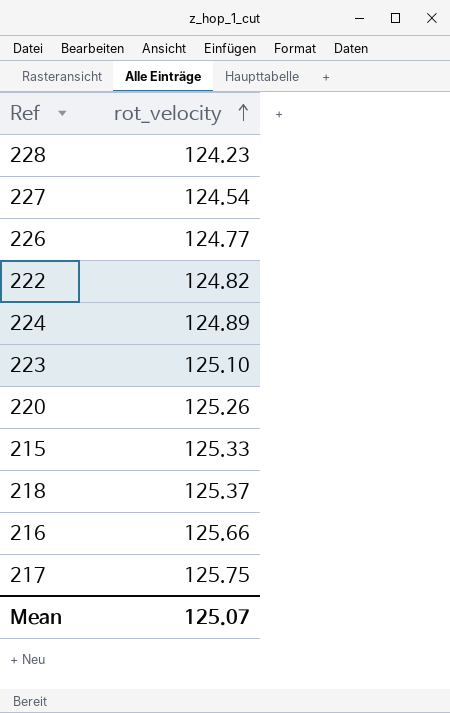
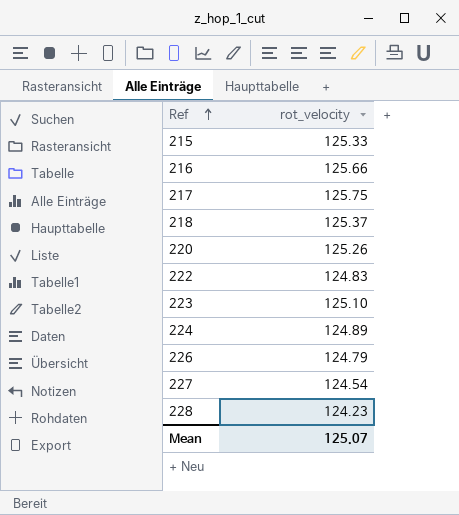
row order: rot_velocity ascending -> Ref ascending
222 | rot_velocity: 124.82 -> 124.83
226 | rot_velocity: 124.77 -> 124.79

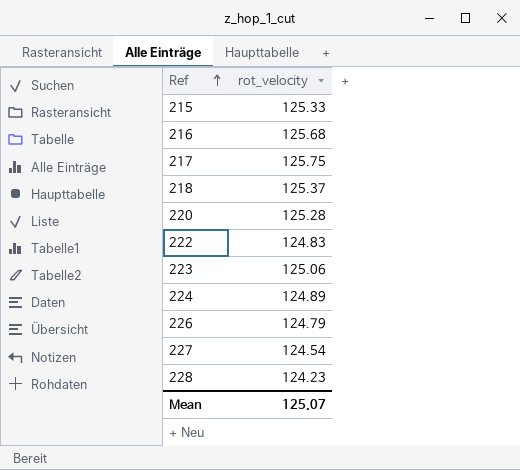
216 | rot_velocity: 125.66 -> 125.68
220 | rot_velocity: 125.26 -> 125.28
223 | rot_velocity: 125.10 -> 125.06

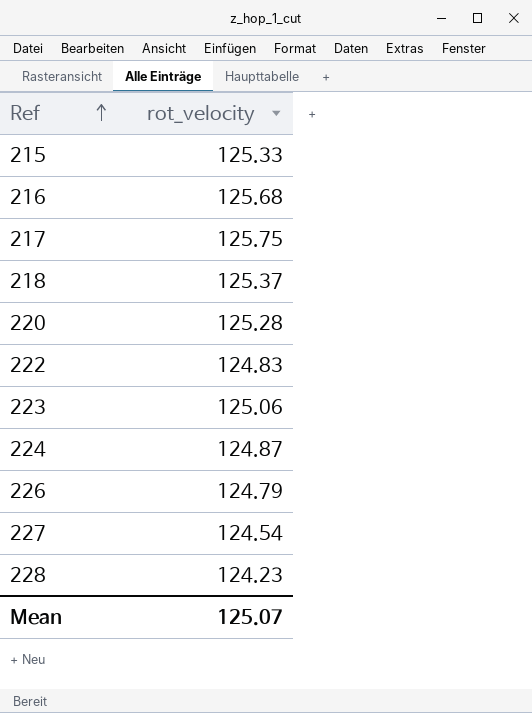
224 | rot_velocity: 124.89 -> 124.87

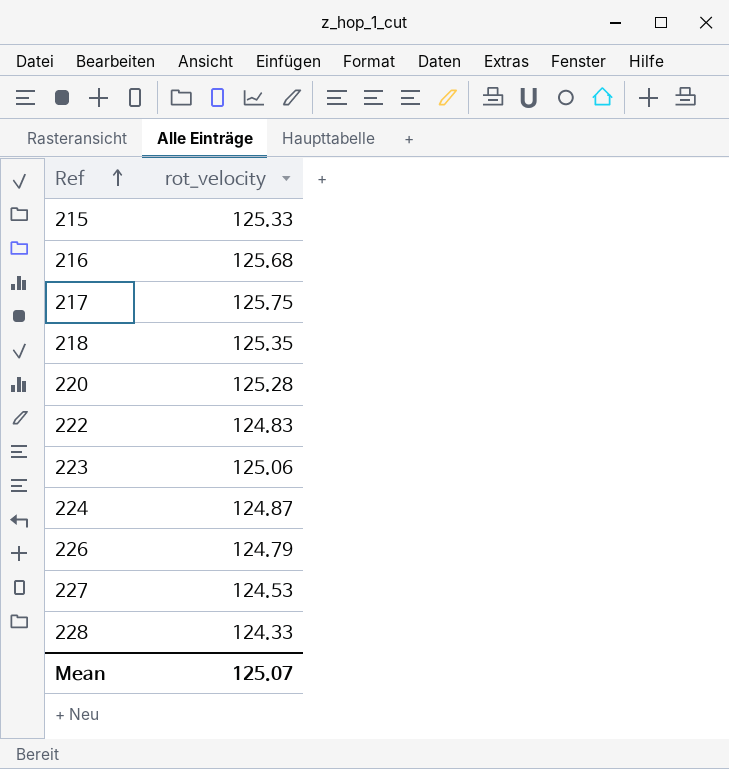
218 | rot_velocity: 125.37 -> 125.35
227 | rot_velocity: 124.54 -> 124.53
228 | rot_velocity: 124.23 -> 124.33

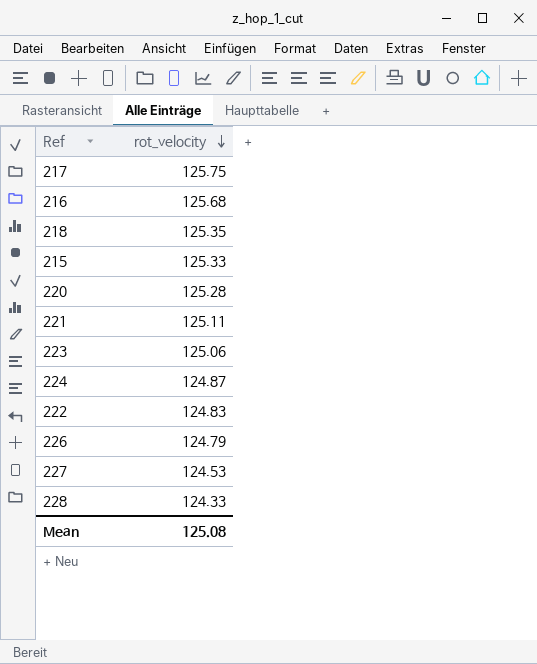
row order: Ref ascending -> rot_velocity descending
row 221: none -> 125.11
Mean | rot_velocity: 125.07 -> 125.08

